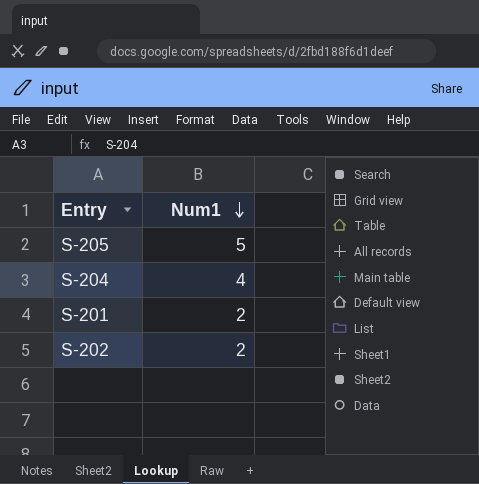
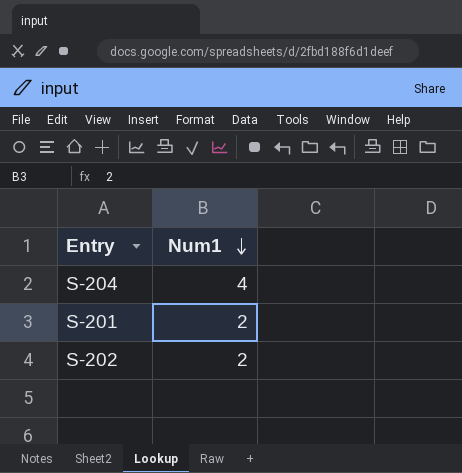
row S-205: 5 -> none

